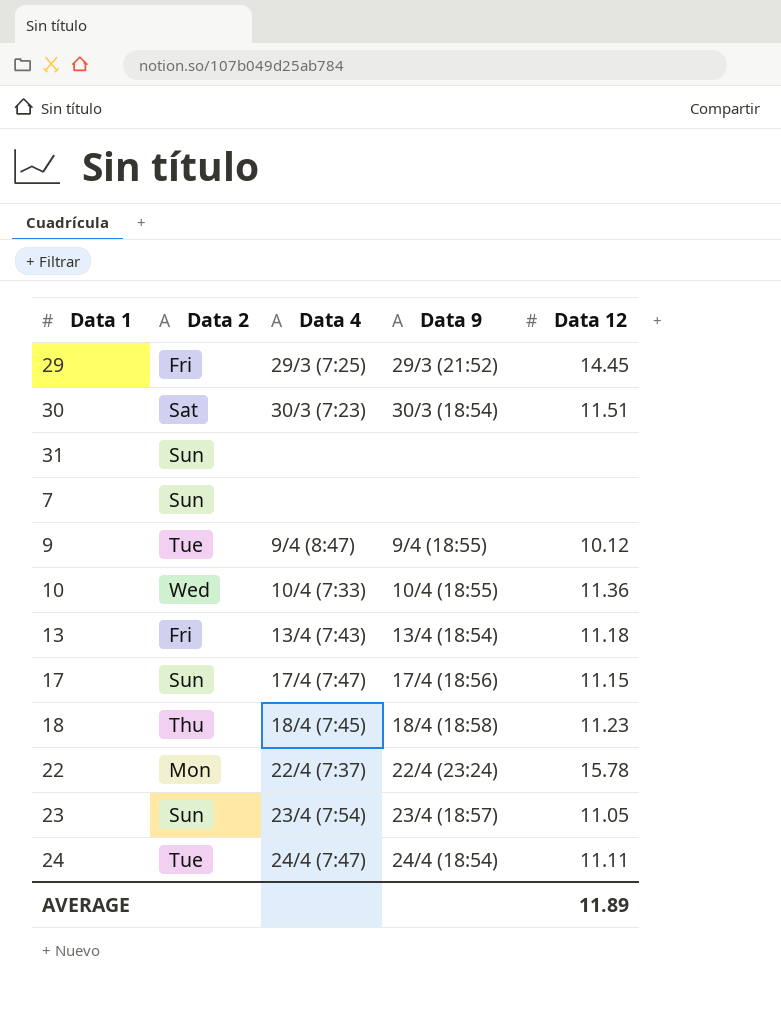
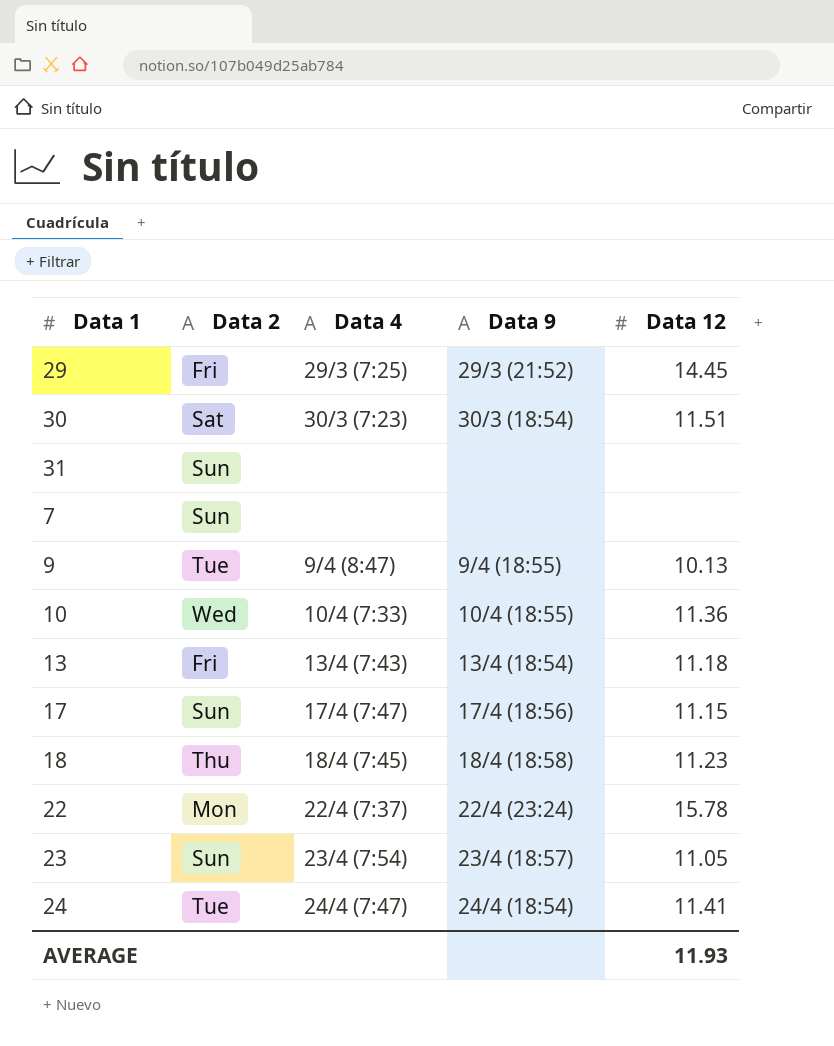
9 | Data 12: 10.12 -> 10.13
24 | Data 12: 11.11 -> 11.41
AVERAGE | Data 12: 11.89 -> 11.93

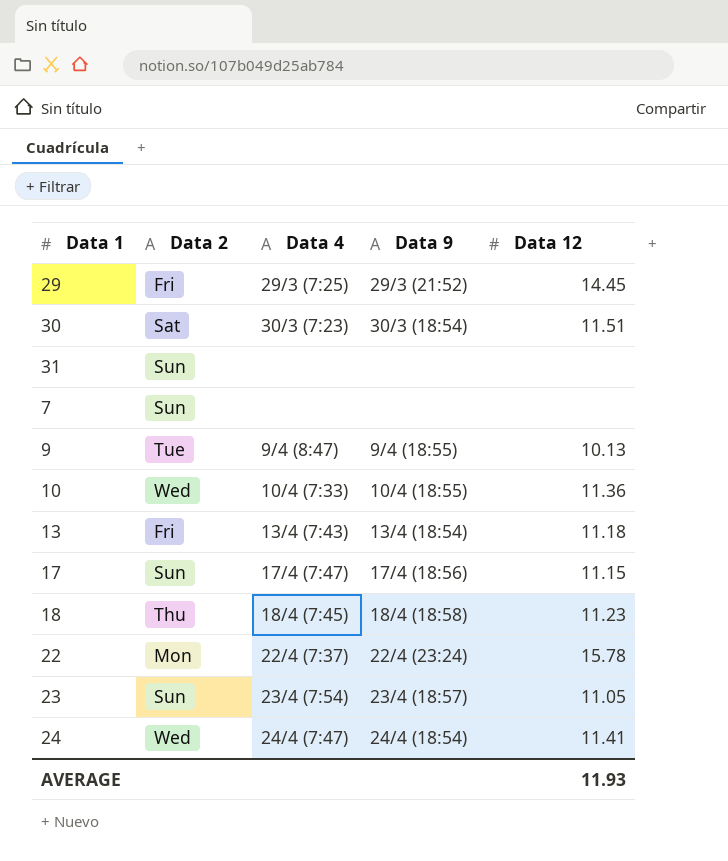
24 | Data 2: Tue -> Wed

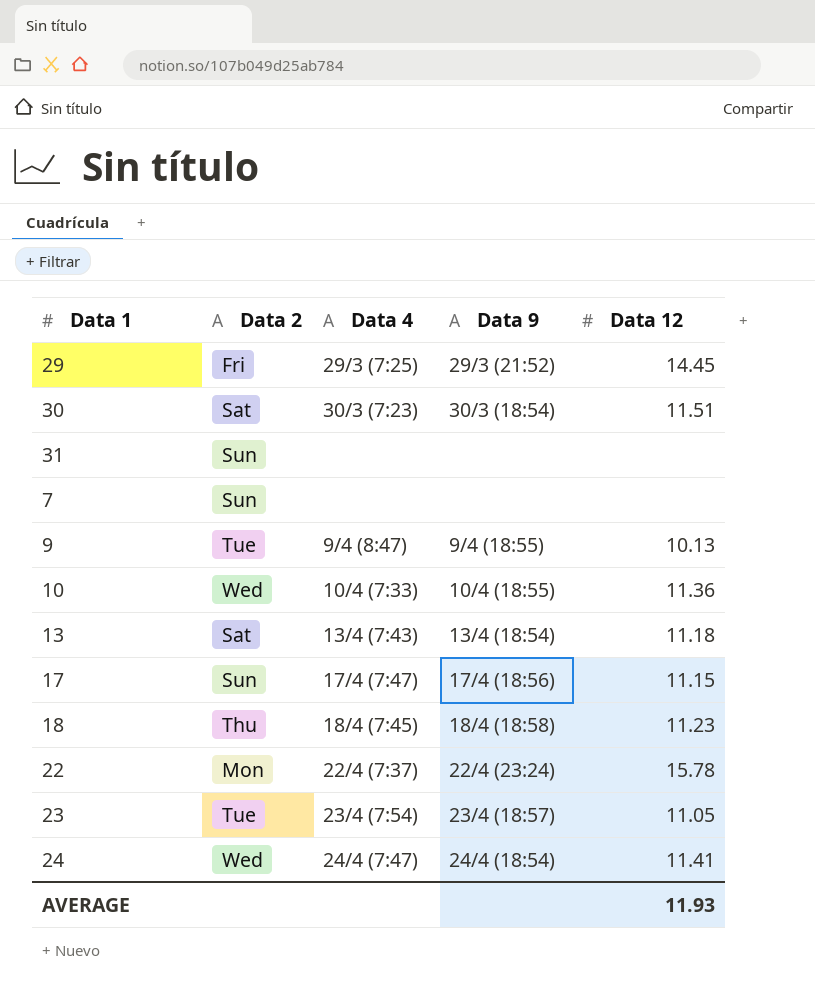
13 | Data 2: Fri -> Sat
23 | Data 2: Sun -> Tue

